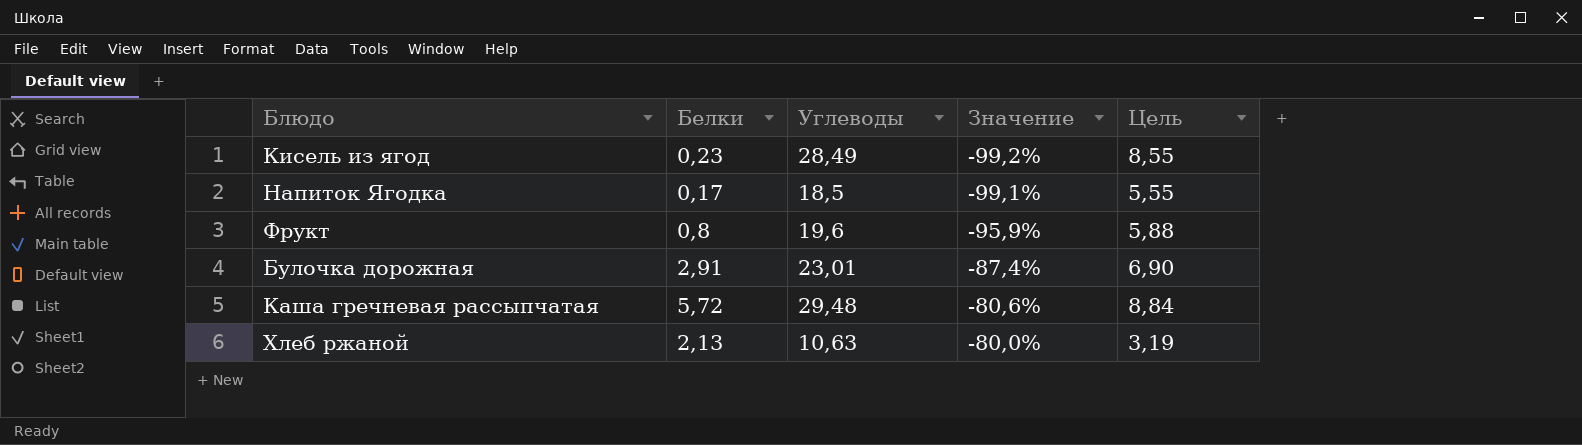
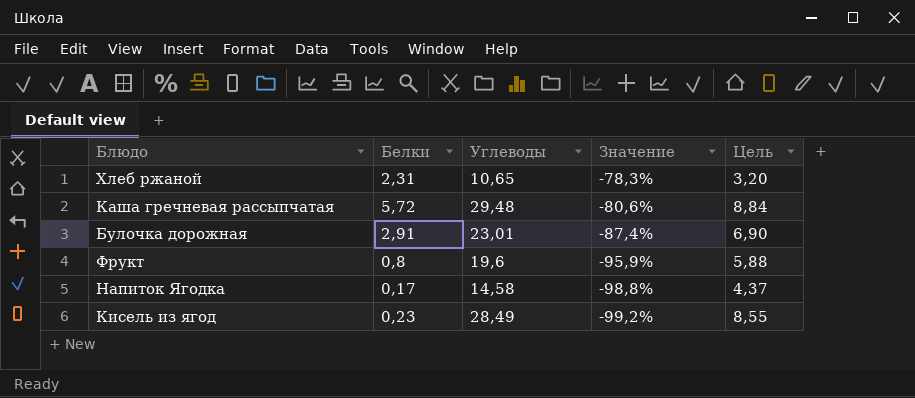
row order: Значение ascending -> Значение descending
Хлеб ржаной | Белки: 2,13 -> 2,31
Хлеб ржаной | Углеводы: 10,63 -> 10,65
Хлеб ржаной | Значение: -80,0% -> -78,3%
Хлеб ржаной | Цель: 3,19 -> 3,20
Напиток Ягодка | Углеводы: 18,5 -> 14,58
Напиток Ягодка | Значение: -99,1% -> -98,8%
Напиток Ягодка | Цель: 5,55 -> 4,37

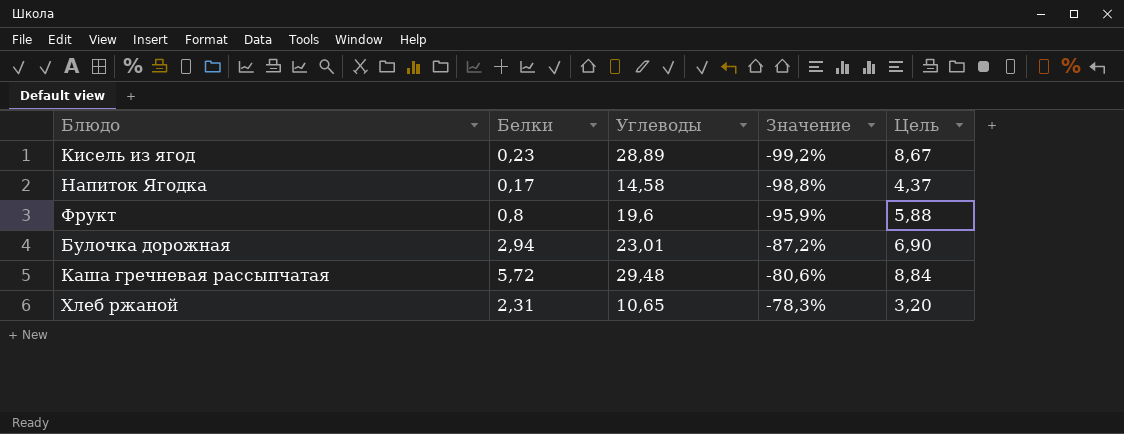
row order: Значение descending -> Значение ascending
Кисель из ягод | Углеводы: 28,49 -> 28,89
Кисель из ягод | Цель: 8,55 -> 8,67
Булочка дорожная | Белки: 2,91 -> 2,94
Булочка дорожная | Значение: -87,4% -> -87,2%

